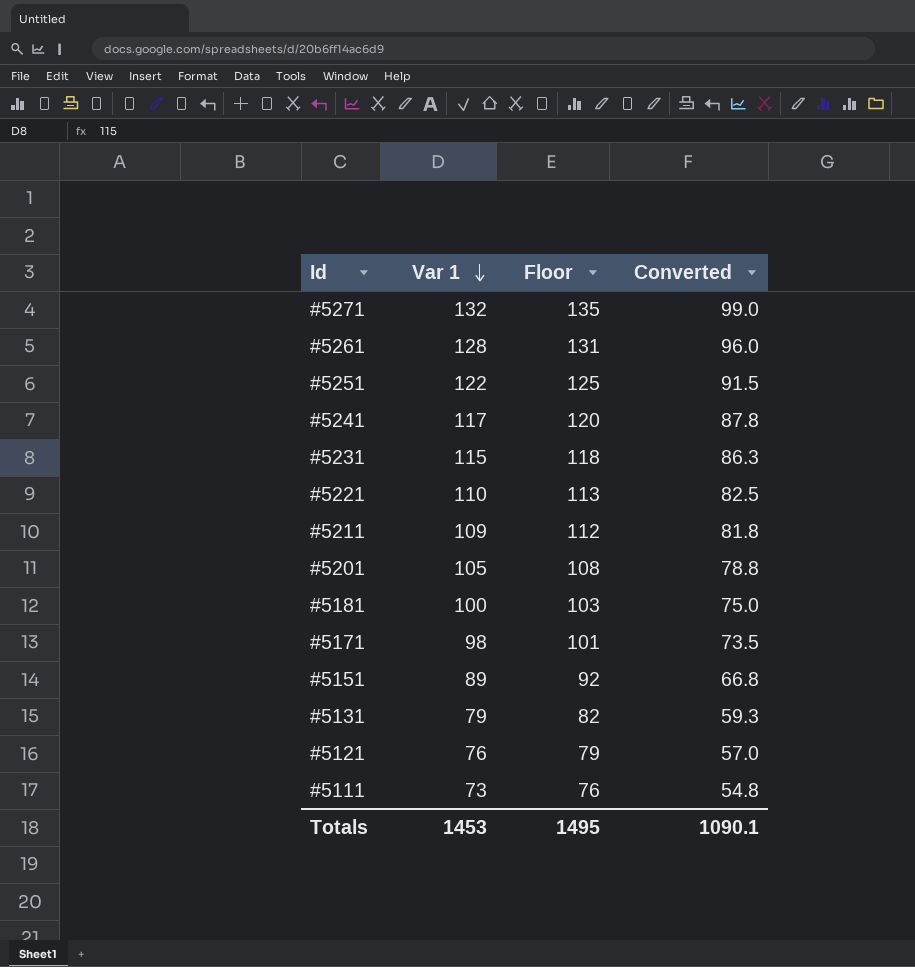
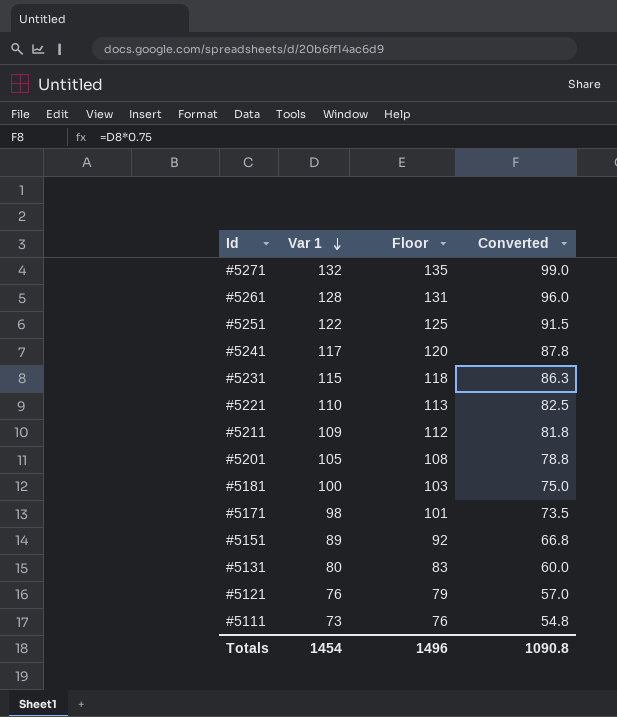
#5131 | Var 1: 79 -> 80
#5131 | Floor: 82 -> 83
#5131 | Converted: 59.3 -> 60.0
Totals | Var 1: 1453 -> 1454
Totals | Floor: 1495 -> 1496
Totals | Converted: 1090.1 -> 1090.8

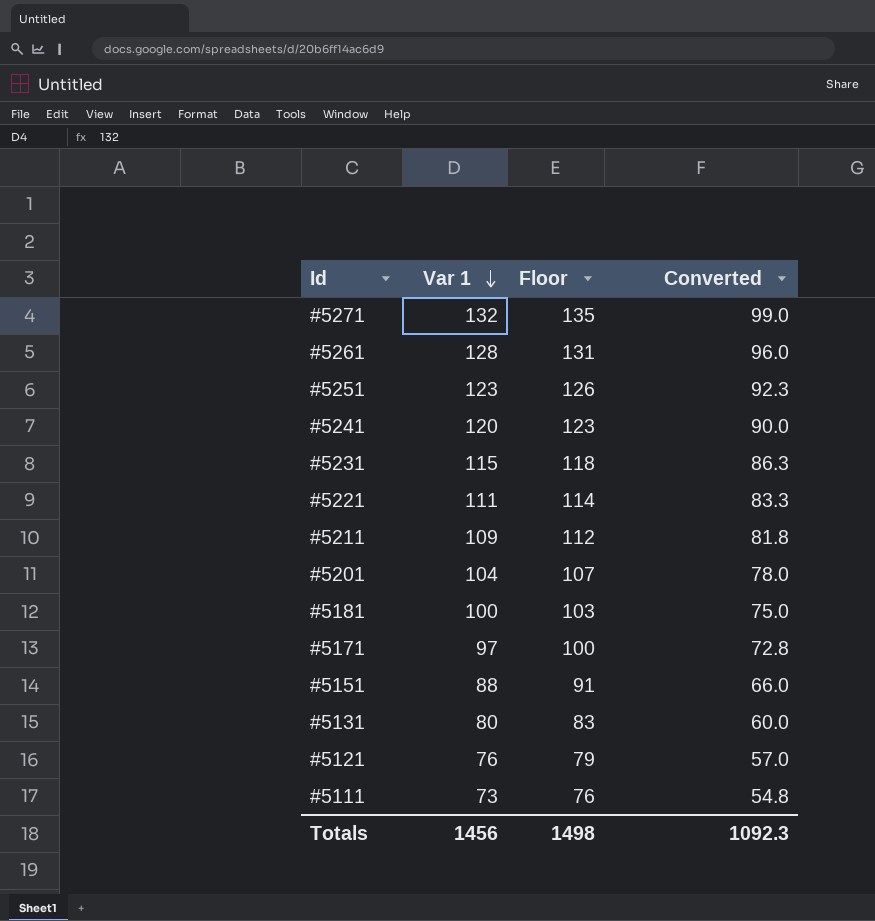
#5251 | Var 1: 122 -> 123
#5251 | Floor: 125 -> 126
#5251 | Converted: 91.5 -> 92.3
#5241 | Var 1: 117 -> 120
#5241 | Floor: 120 -> 123
#5241 | Converted: 87.8 -> 90.0
#5221 | Var 1: 110 -> 111
#5221 | Floor: 113 -> 114
#5221 | Converted: 82.5 -> 83.3
#5201 | Var 1: 105 -> 104
#5201 | Floor: 108 -> 107
#5201 | Converted: 78.8 -> 78.0
#5171 | Var 1: 98 -> 97
#5171 | Floor: 101 -> 100
#5171 | Converted: 73.5 -> 72.8
#5151 | Var 1: 89 -> 88
#5151 | Floor: 92 -> 91
#5151 | Converted: 66.8 -> 66.0
Totals | Var 1: 1454 -> 1456
Totals | Floor: 1496 -> 1498
Totals | Converted: 1090.8 -> 1092.3

